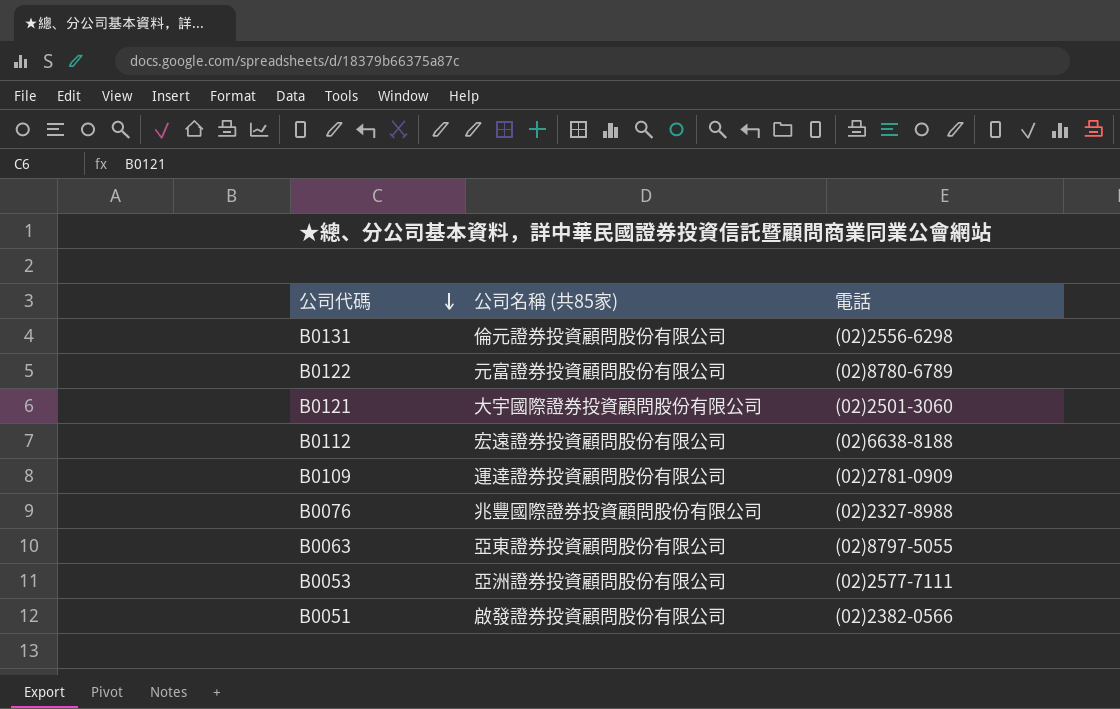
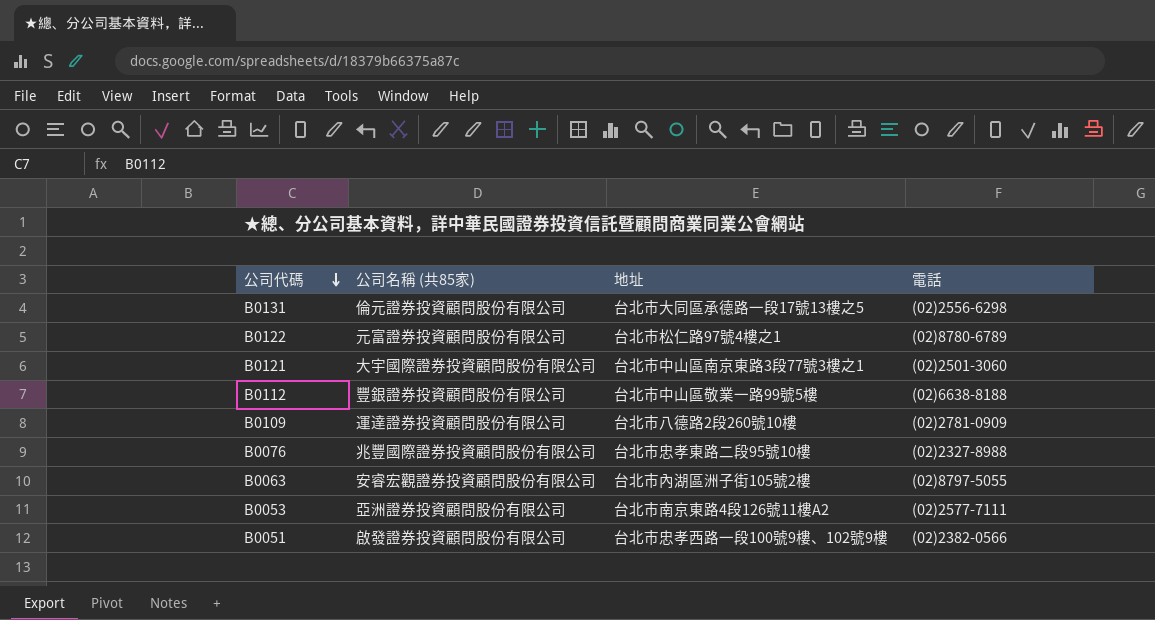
column 地址 | position: none -> 3
B0112 | 公司名稱 (共85家): 宏遠證券投資顧問股份有限公司 -> 豐銀證券投資顧問股份有限公司
B0063 | 公司名稱 (共85家): 亞東證券投資顧問股份有限公司 -> 安睿宏觀證券投資顧問股份有限公司

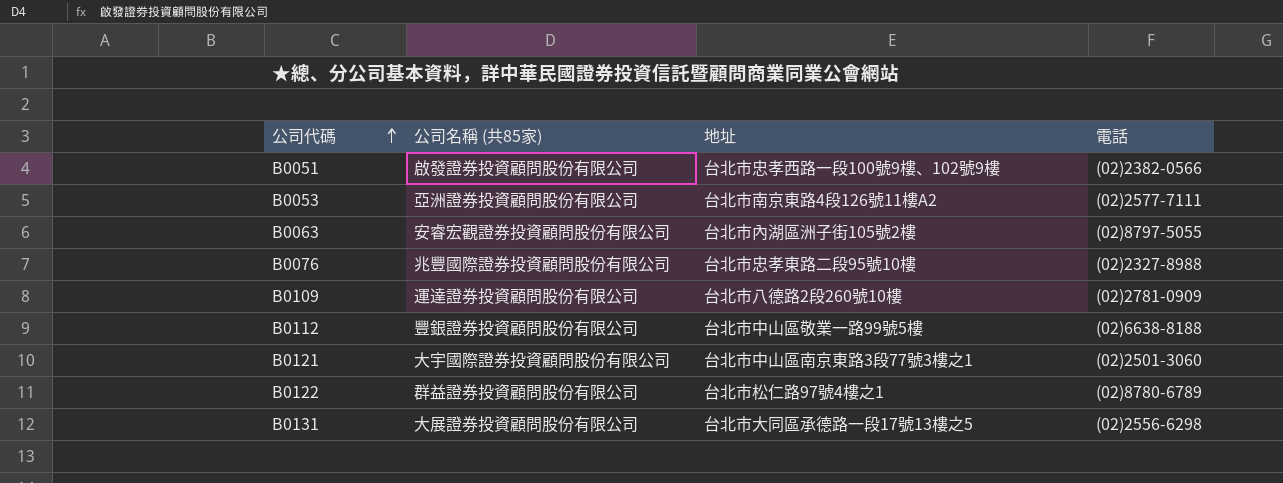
row order: 公司代碼 descending -> 公司代碼 ascending
B0122 | 公司名稱 (共85家): 元富證券投資顧問股份有限公司 -> 群益證券投資顧問股份有限公司
B0131 | 公司名稱 (共85家): 倫元證券投資顧問股份有限公司 -> 大展證券投資顧問股份有限公司

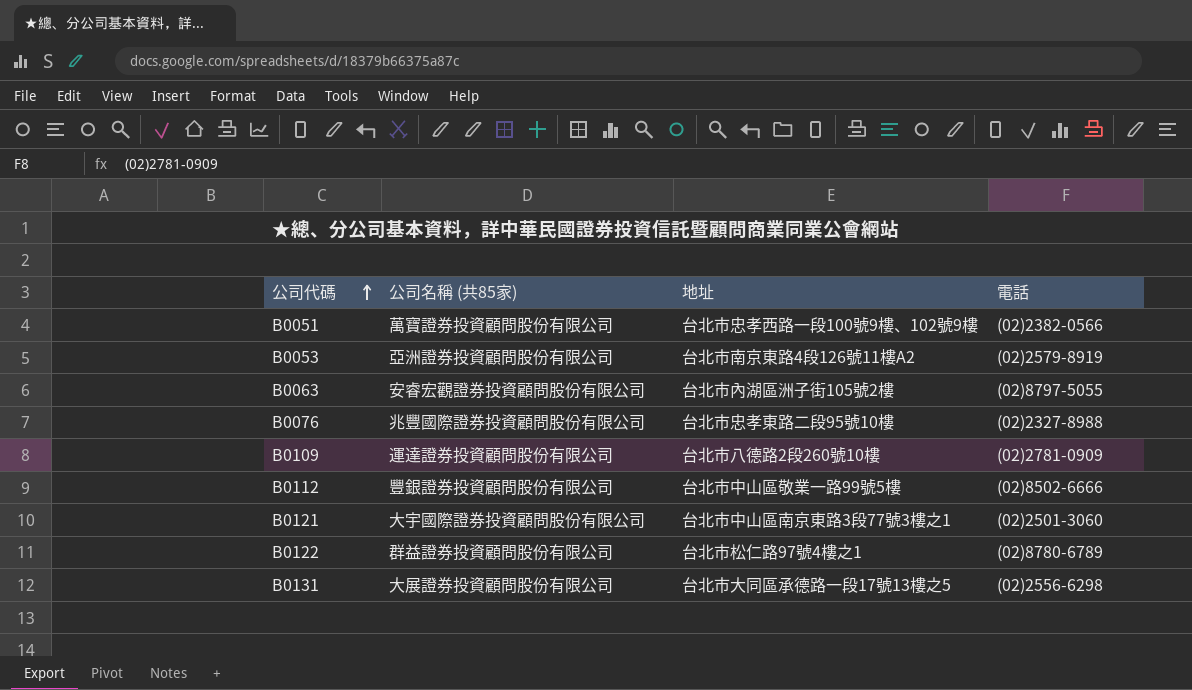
B0051 | 公司名稱 (共85家): 啟發證券投資顧問股份有限公司 -> 萬寶證券投資顧問股份有限公司
B0053 | 電話: (02)2577-7111 -> (02)2579-8919
B0112 | 電話: (02)6638-8188 -> (02)8502-6666

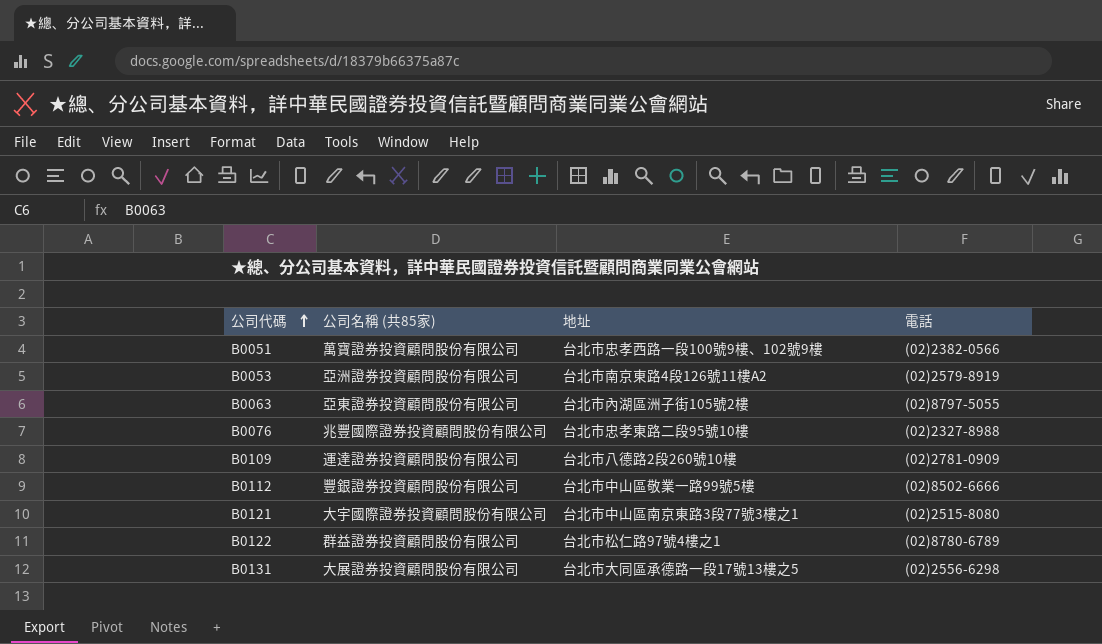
B0063 | 公司名稱 (共85家): 安睿宏觀證券投資顧問股份有限公司 -> 亞東證券投資顧問股份有限公司
B0121 | 電話: (02)2501-3060 -> (02)2515-8080

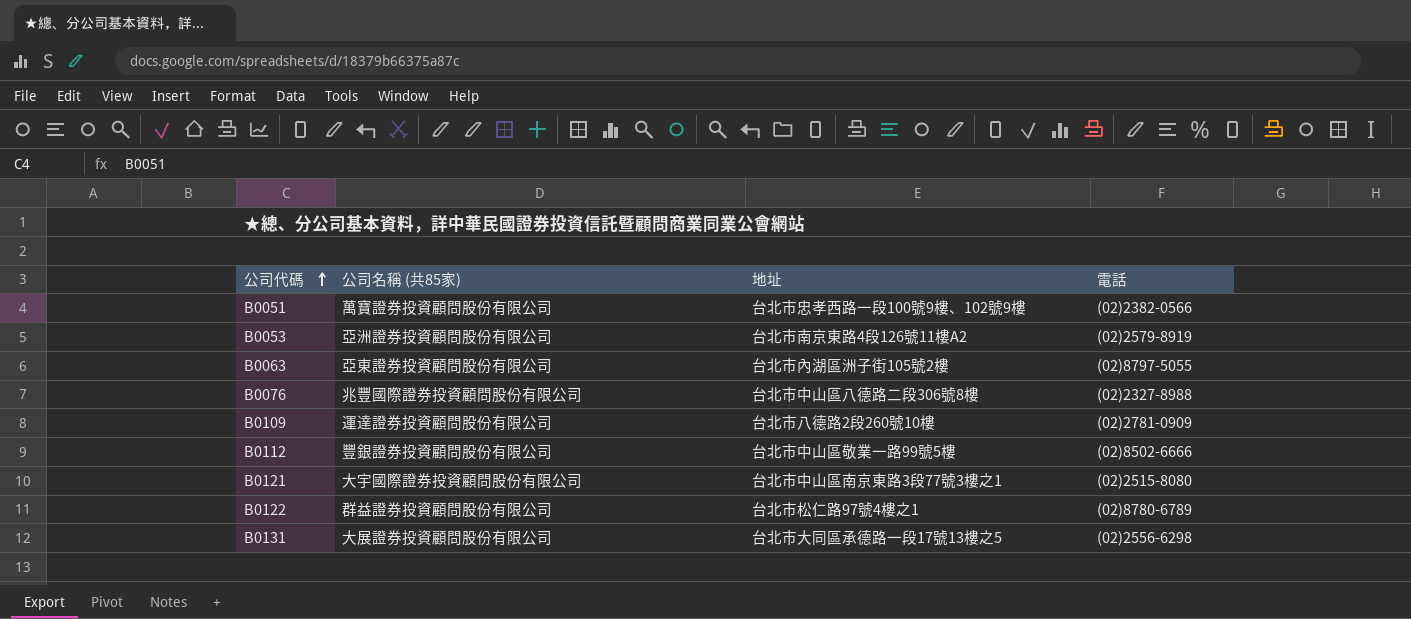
B0076 | 地址: 台北市忠孝東路二段95號10樓 -> 台北市中山區八德路二段306號8樓

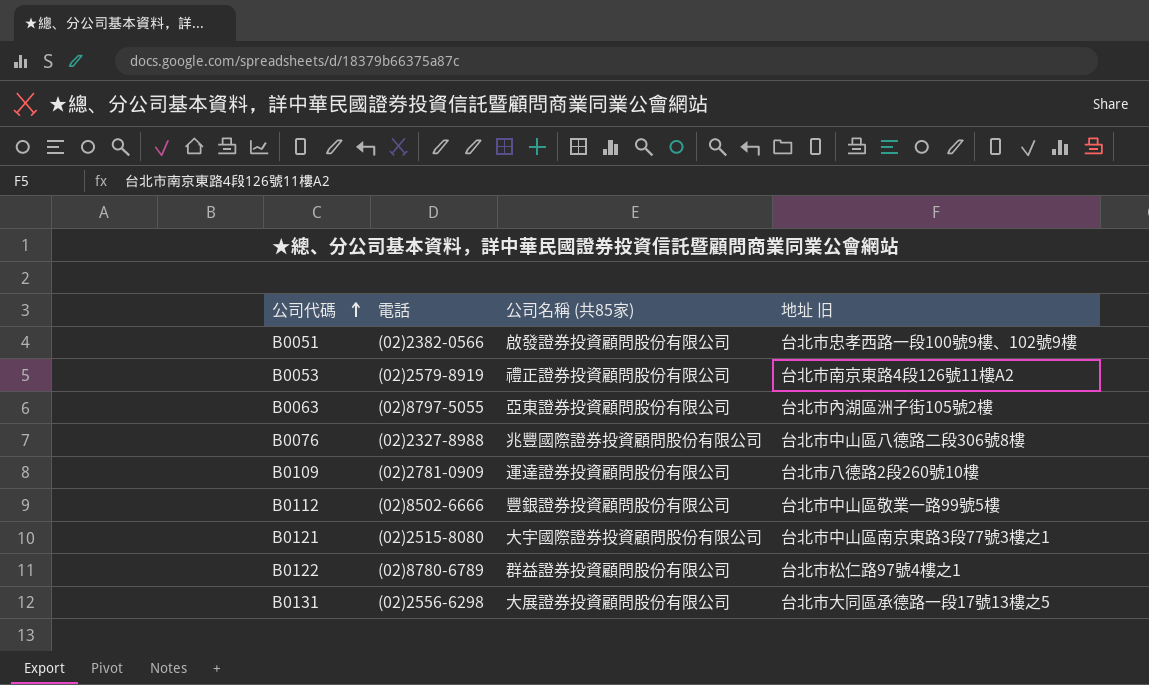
column 電話 | position: 4 -> 2
column name: 地址 -> 地址 旧
B0051 | 公司名稱 (共85家): 萬寶證券投資顧問股份有限公司 -> 啟發證券投資顧問股份有限公司
B0053 | 公司名稱 (共85家): 亞洲證券投資顧問股份有限公司 -> 禮正證券投資顧問股份有限公司

